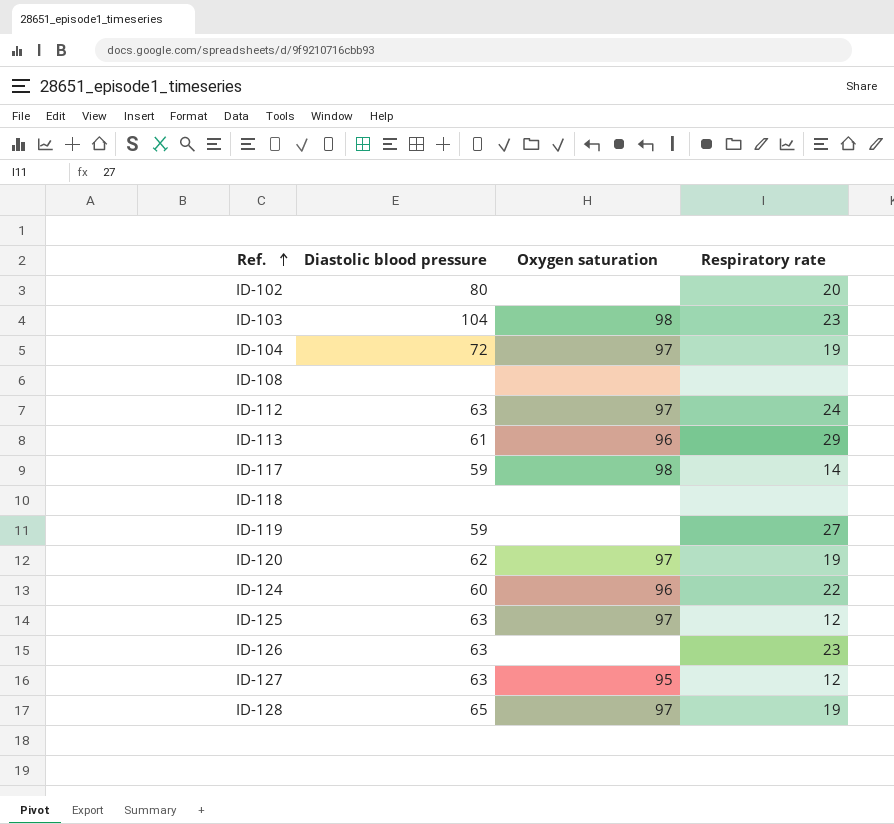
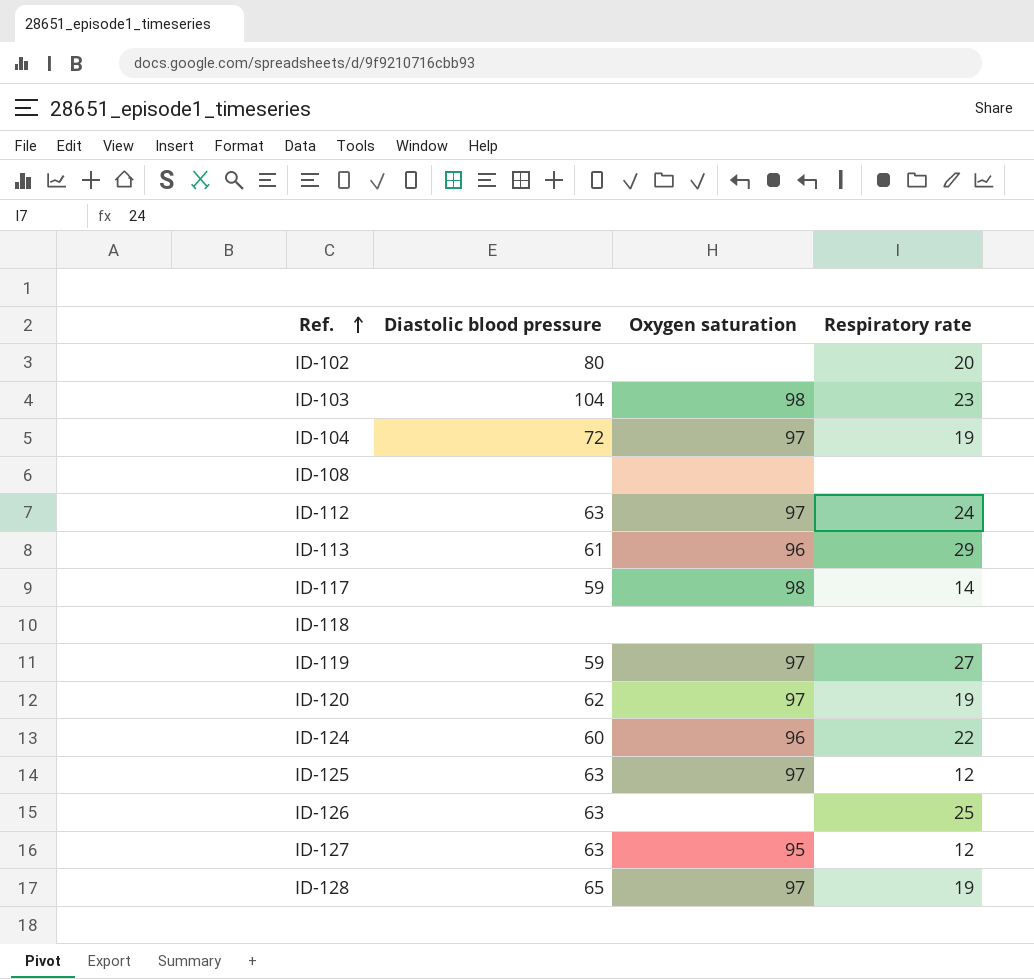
ID-119 | Oxygen saturation: none -> 97
ID-126 | Respiratory rate: 23 -> 25

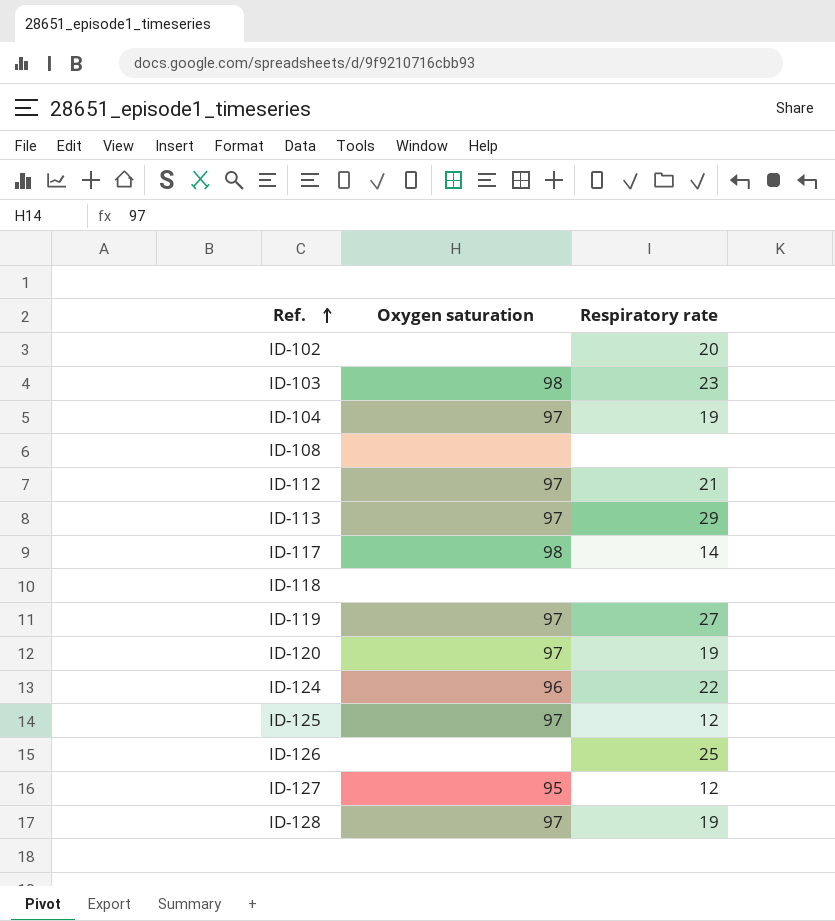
column Diastolic blood pressure | position: 2 -> none
ID-112 | Respiratory rate: 24 -> 21
ID-113 | Oxygen saturation: 96 -> 97

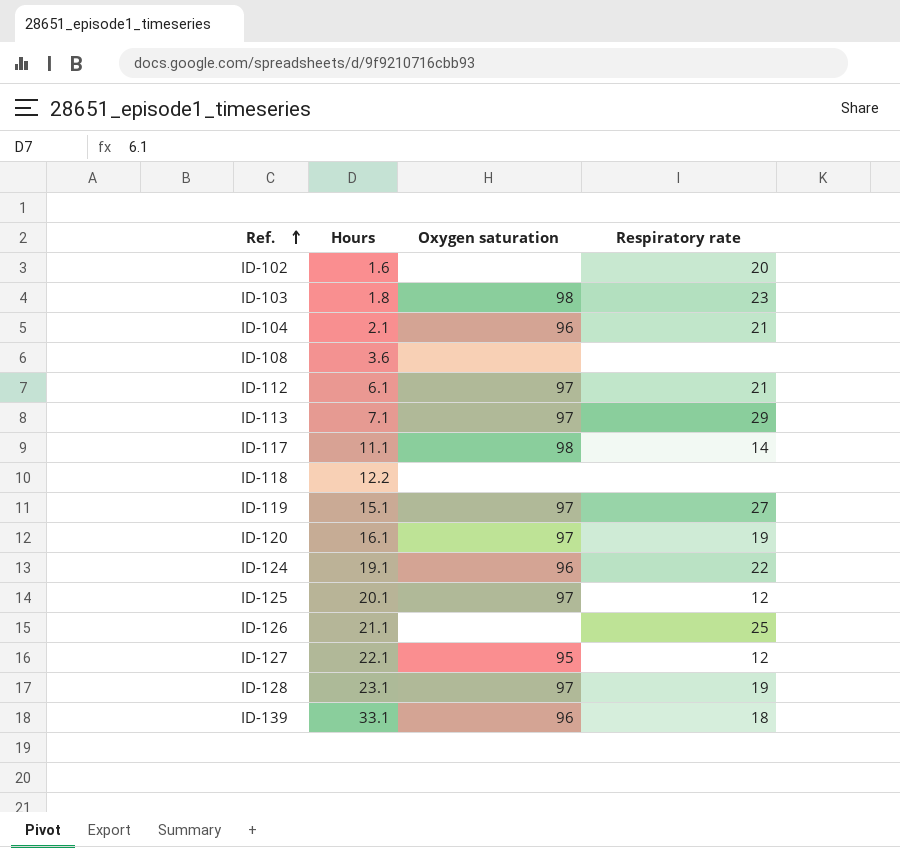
column Hours | position: none -> 2
ID-104 | Oxygen saturation: 97 -> 96
ID-104 | Respiratory rate: 19 -> 21
row ID-139: none -> 33.1 | 96 | 18

